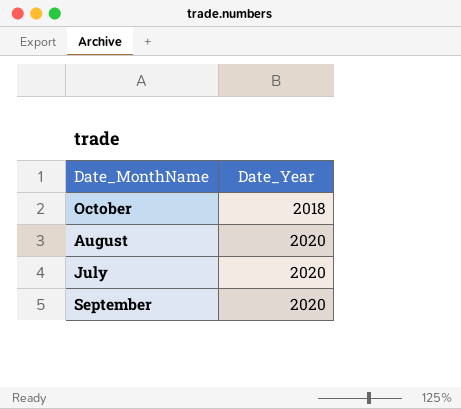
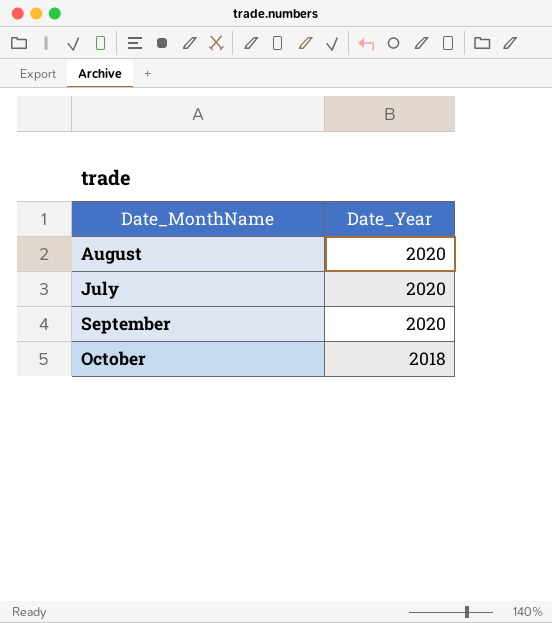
row order: Date_Year ascending -> Date_Year descending

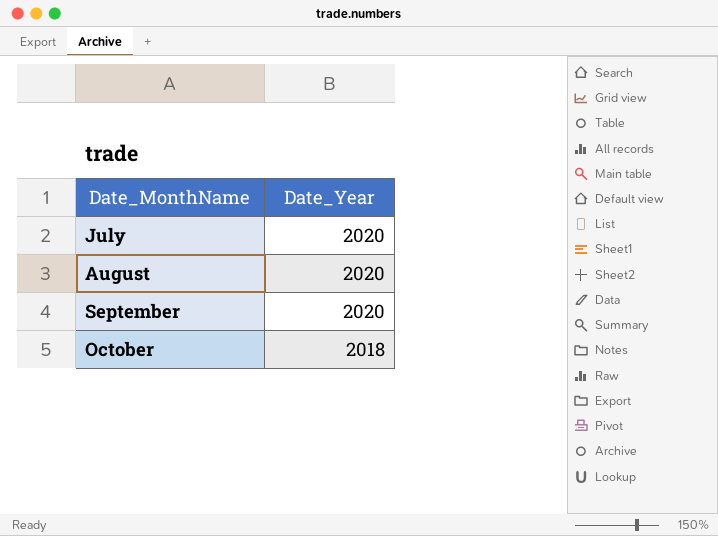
row order: Date_Year descending -> Date_MonthName ascending

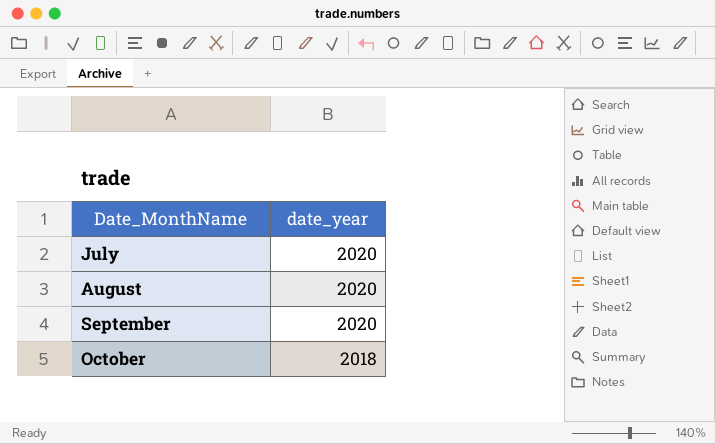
column name: Date_Year -> date_year

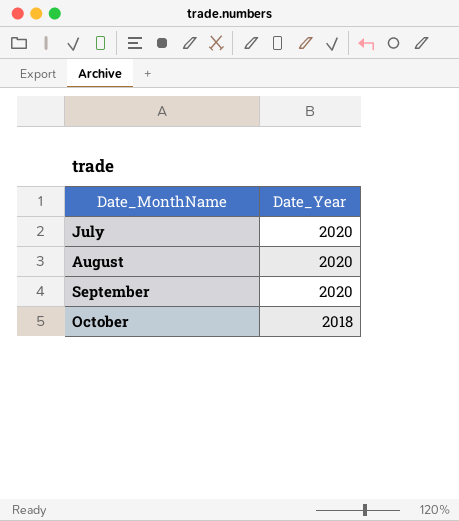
column name: date_year -> Date_Year

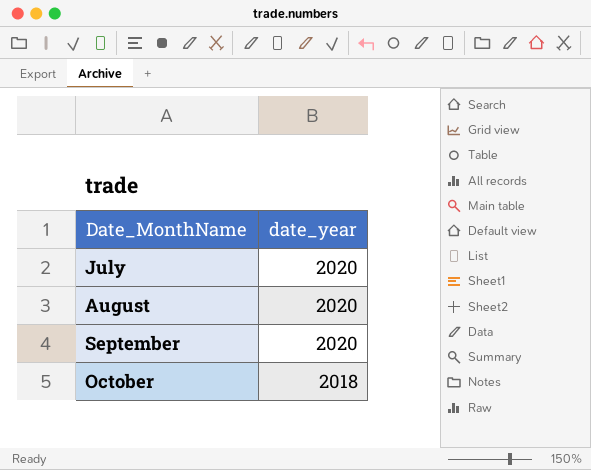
column name: Date_Year -> date_year

